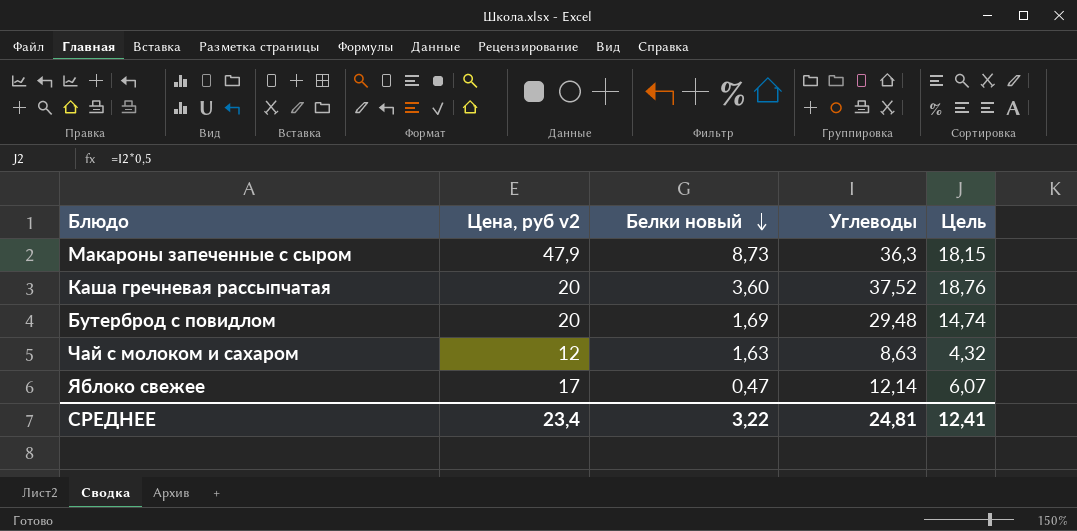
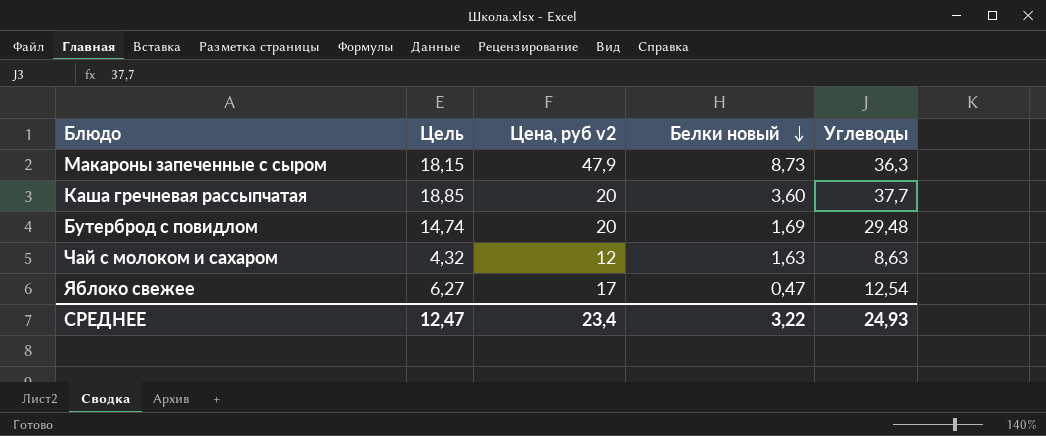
column Цель | position: 5 -> 2
Каша гречневая рассыпчатая | Цель: 18,76 -> 18,85
Каша гречневая рассыпчатая | Углеводы: 37,52 -> 37,7
Яблоко свежее | Цель: 6,07 -> 6,27
Яблоко свежее | Углеводы: 12,14 -> 12,54
СРЕДНЕЕ | Цель: 12,41 -> 12,47
СРЕДНЕЕ | Углеводы: 24,81 -> 24,93

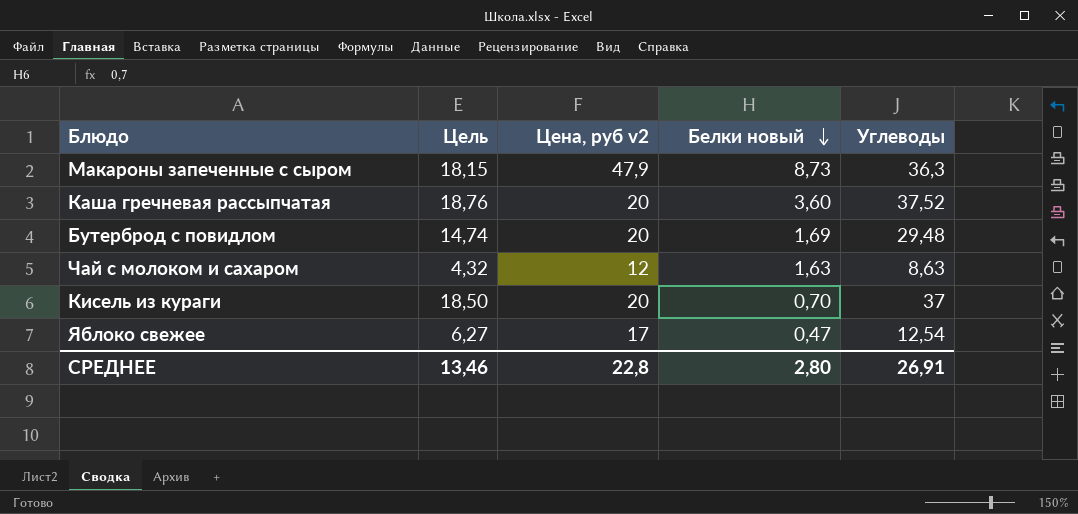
Каша гречневая рассыпчатая | Цель: 18,85 -> 18,76
Каша гречневая рассыпчатая | Углеводы: 37,7 -> 37,52
row Кисель из кураги: none -> 18,50 | 20 | 0,70 | 37
СРЕДНЕЕ | Цель: 12,47 -> 13,46
СРЕДНЕЕ | Цена, руб v2: 23,4 -> 22,8
СРЕДНЕЕ | Белки новый: 3,22 -> 2,80
СРЕДНЕЕ | Углеводы: 24,93 -> 26,91

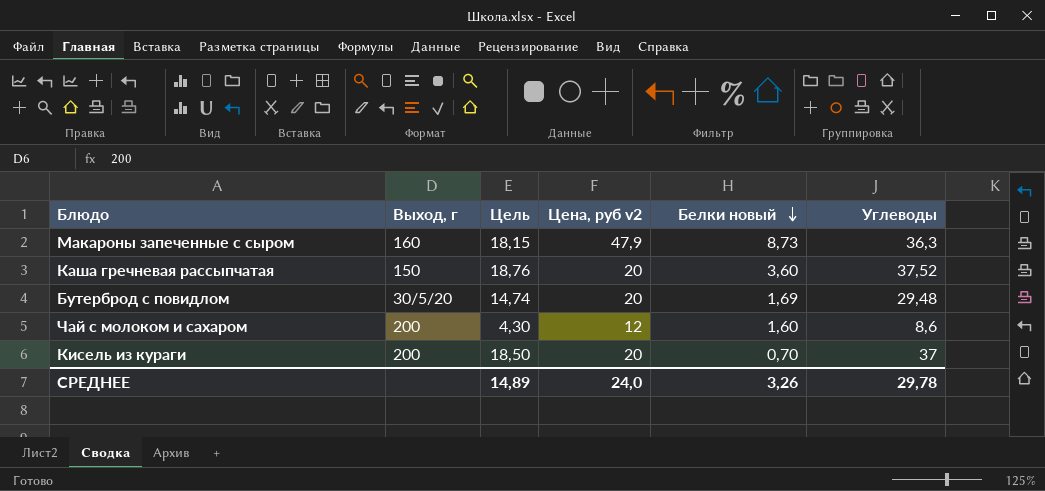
column Выход, г | position: none -> 2
row Яблоко свежее: 6,27 | 17 | 0,47 | 12,54 -> none
Чай с молоком и сахаром | Цель: 4,32 -> 4,30
Чай с молоком и сахаром | Белки новый: 1,63 -> 1,60
Чай с молоком и сахаром | Углеводы: 8,63 -> 8,6
СРЕДНЕЕ | Цель: 13,46 -> 14,89
СРЕДНЕЕ | Цена, руб v2: 22,8 -> 24,0
СРЕДНЕЕ | Белки новый: 2,80 -> 3,26
СРЕДНЕЕ | Углеводы: 26,91 -> 29,78

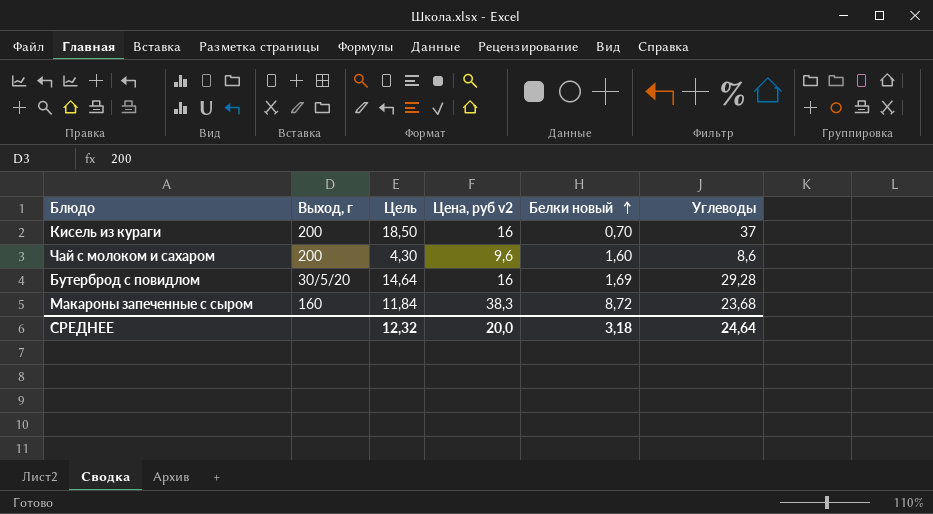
row order: Белки новый descending -> Белки новый ascending
row Каша гречневая рассыпчатая: 150 | 18,76 | 20 | 3,60 | 37,52 -> none
Кисель из кураги | Цена, руб v2: 20 -> 16
Чай с молоком и сахаром | Цена, руб v2: 12 -> 9,6
Бутерброд с повидлом | Цель: 14,74 -> 14,64
Бутерброд с повидлом | Цена, руб v2: 20 -> 16
Бутерброд с повидлом | Углеводы: 29,48 -> 29,28
Макароны запеченные с сыром | Цель: 18,15 -> 11,84
Макароны запеченные с сыром | Цена, руб v2: 47,9 -> 38,3
Макароны запеченные с сыром | Белки новый: 8,73 -> 8,72
Макароны запеченные с сыром | Углеводы: 36,3 -> 23,68
СРЕДНЕЕ | Цель: 14,89 -> 12,32
СРЕДНЕЕ | Цена, руб v2: 24,0 -> 20,0
СРЕДНЕЕ | Белки новый: 3,26 -> 3,18
СРЕДНЕЕ | Углеводы: 29,78 -> 24,64

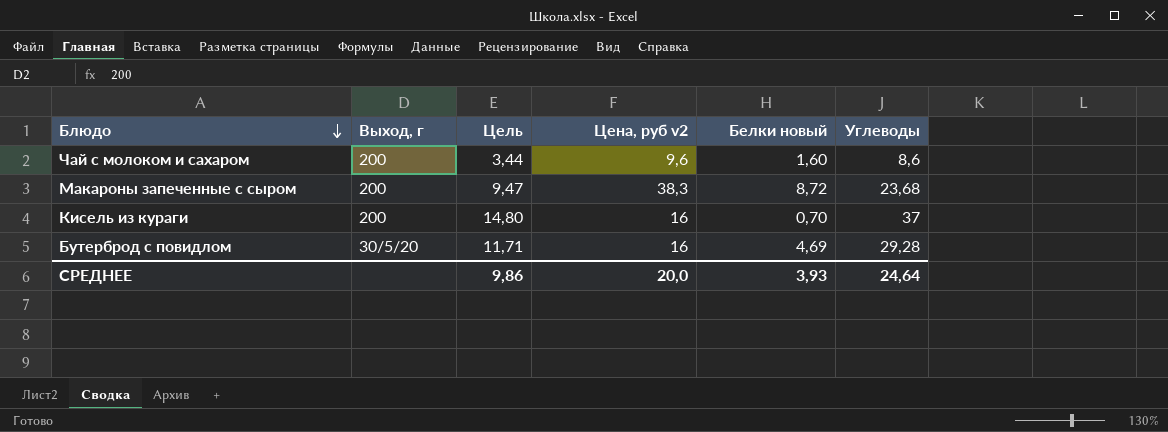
row order: Белки новый ascending -> Блюдо descending
column Цель | formula: [Углеводы] * 0,5 -> [Углеводы] * 0,4
Макароны запеченные с сыром | Выход, г: 160 -> 200
Бутерброд с повидлом | Белки новый: 1,69 -> 4,69
СРЕДНЕЕ | Цель: 12,32 -> 9,86
СРЕДНЕЕ | Белки новый: 3,18 -> 3,93

